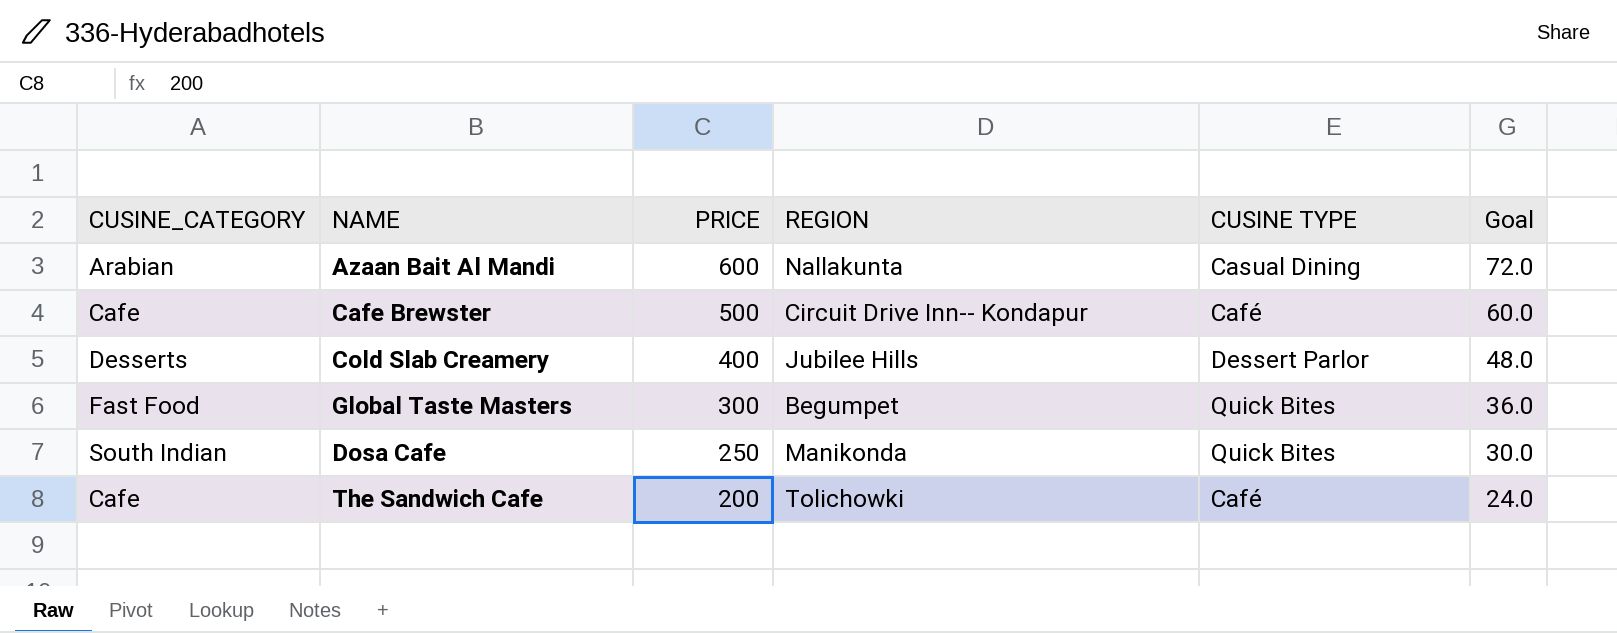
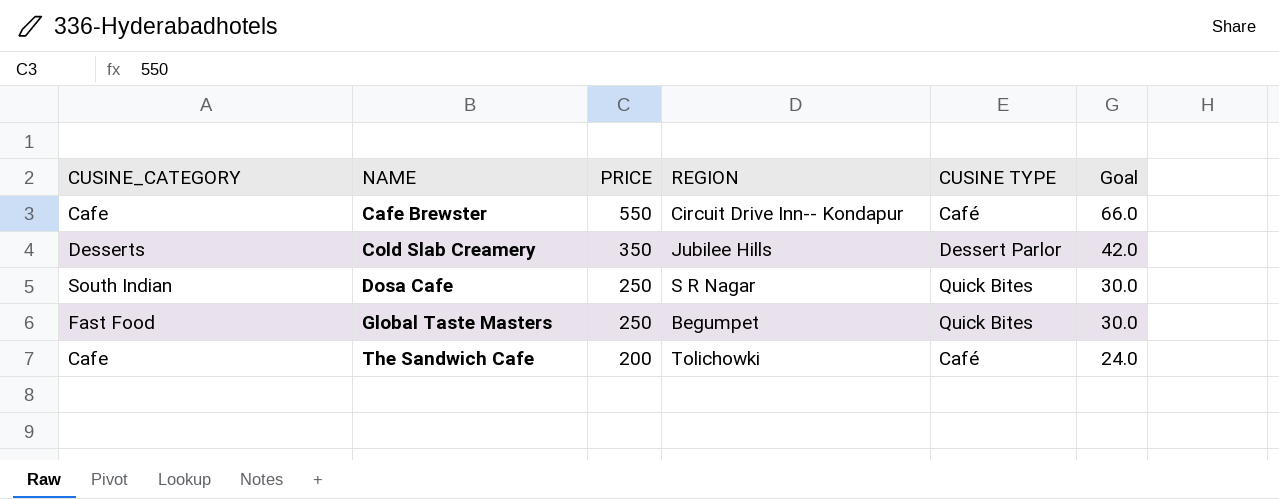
row order: PRICE descending -> NAME ascending
row Azaan Bait Al Mandi: Arabian | 600 | Nallakunta | Casual Dining | 72.0 -> none
Cafe Brewster | PRICE: 500 -> 550
Cafe Brewster | Goal: 60.0 -> 66.0
Cold Slab Creamery | PRICE: 400 -> 350
Cold Slab Creamery | Goal: 48.0 -> 42.0
Dosa Cafe | REGION: Manikonda -> S R Nagar
Global Taste Masters | PRICE: 300 -> 250
Global Taste Masters | Goal: 36.0 -> 30.0

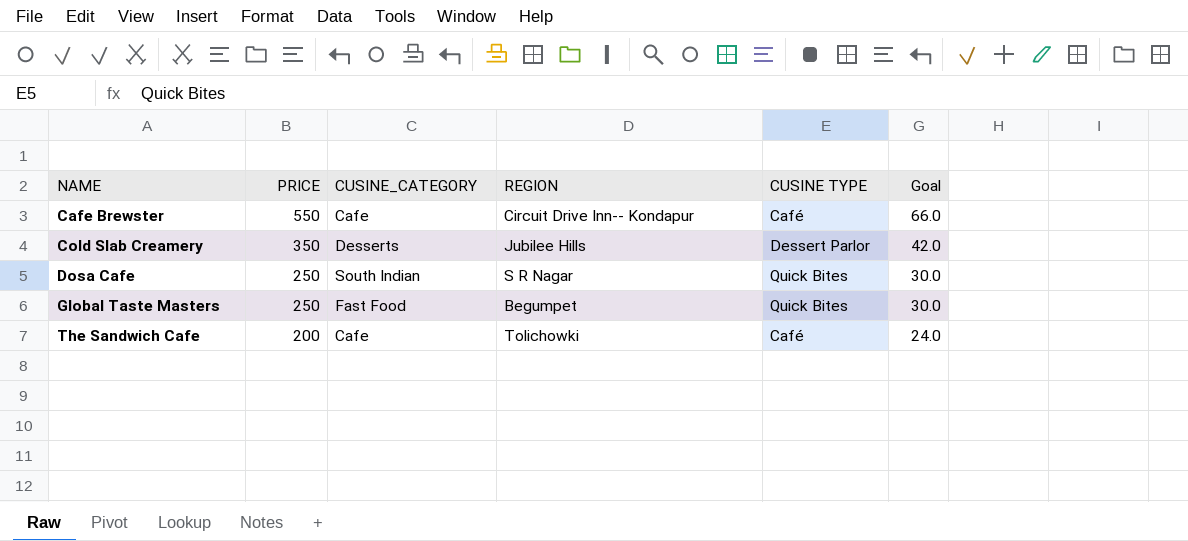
column CUSINE_CATEGORY | position: 1 -> 3

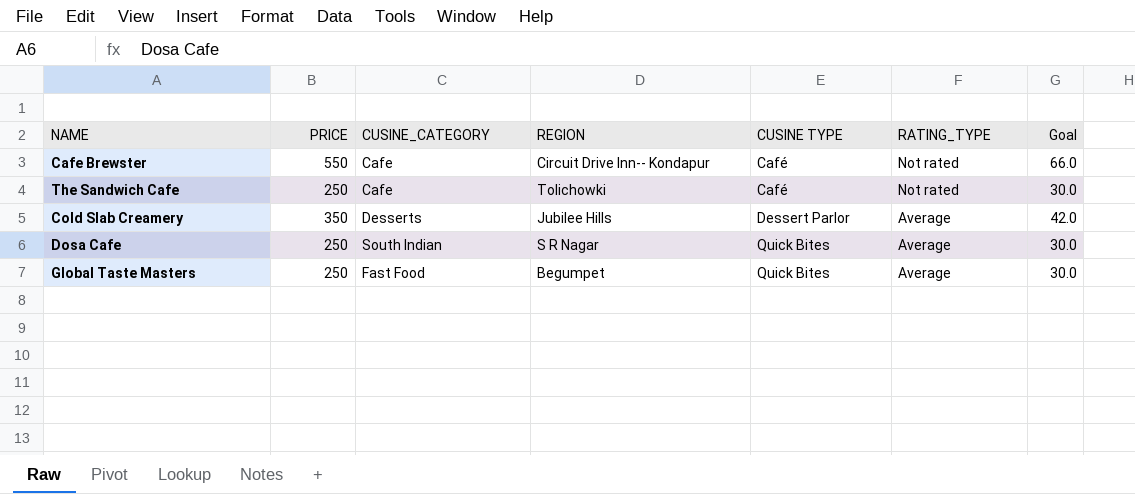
row order: NAME ascending -> CUSINE TYPE ascending
column RATING_TYPE | position: none -> 6
The Sandwich Cafe | PRICE: 200 -> 250
The Sandwich Cafe | Goal: 24.0 -> 30.0

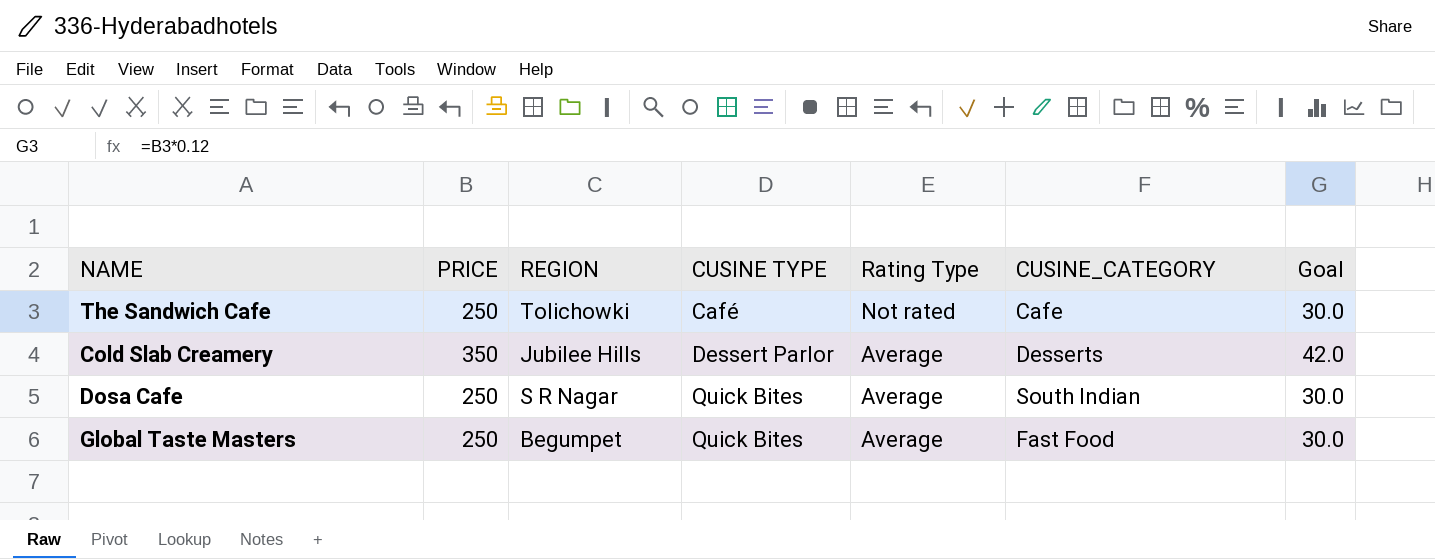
column name: RATING_TYPE -> Rating Type
column CUSINE_CATEGORY | position: 3 -> 6
row Cafe Brewster: 550 | Cafe | Circuit Drive Inn-- Kondapur | Café | Not rated | 66.0 -> none

